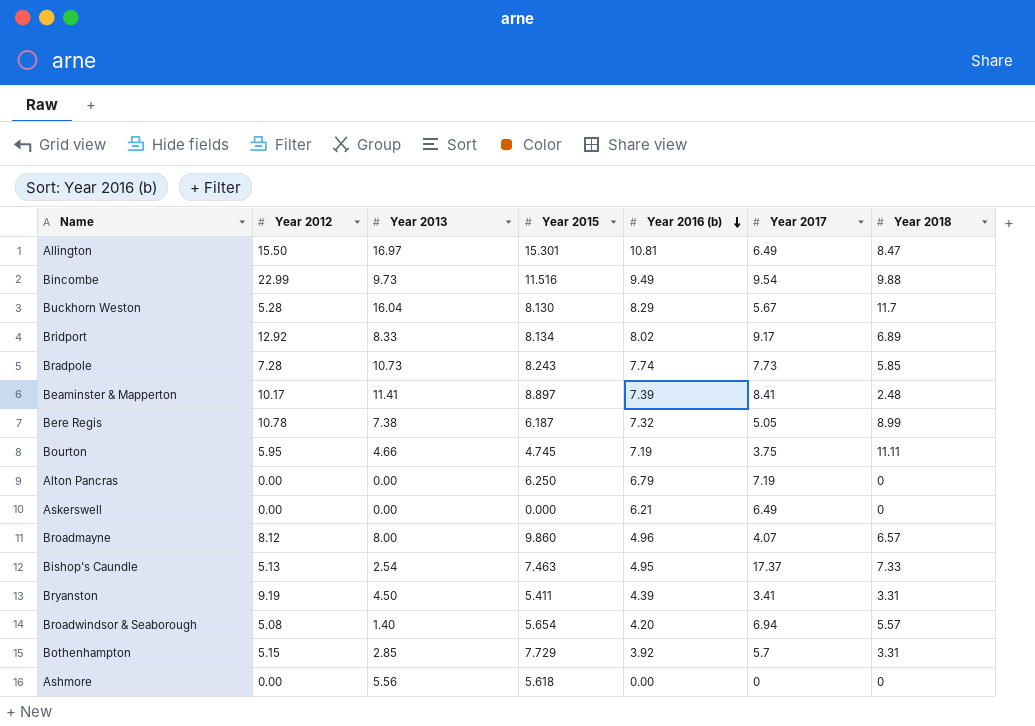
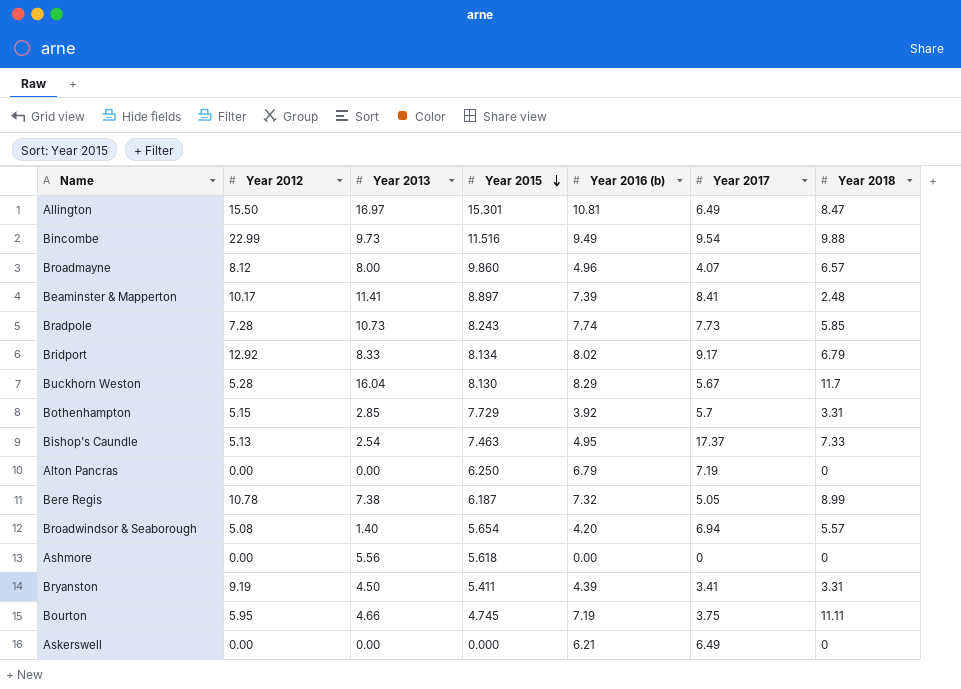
row order: Year 2016 (b) descending -> Year 2015 descending
Bridport | Year 2018: 6.89 -> 6.79

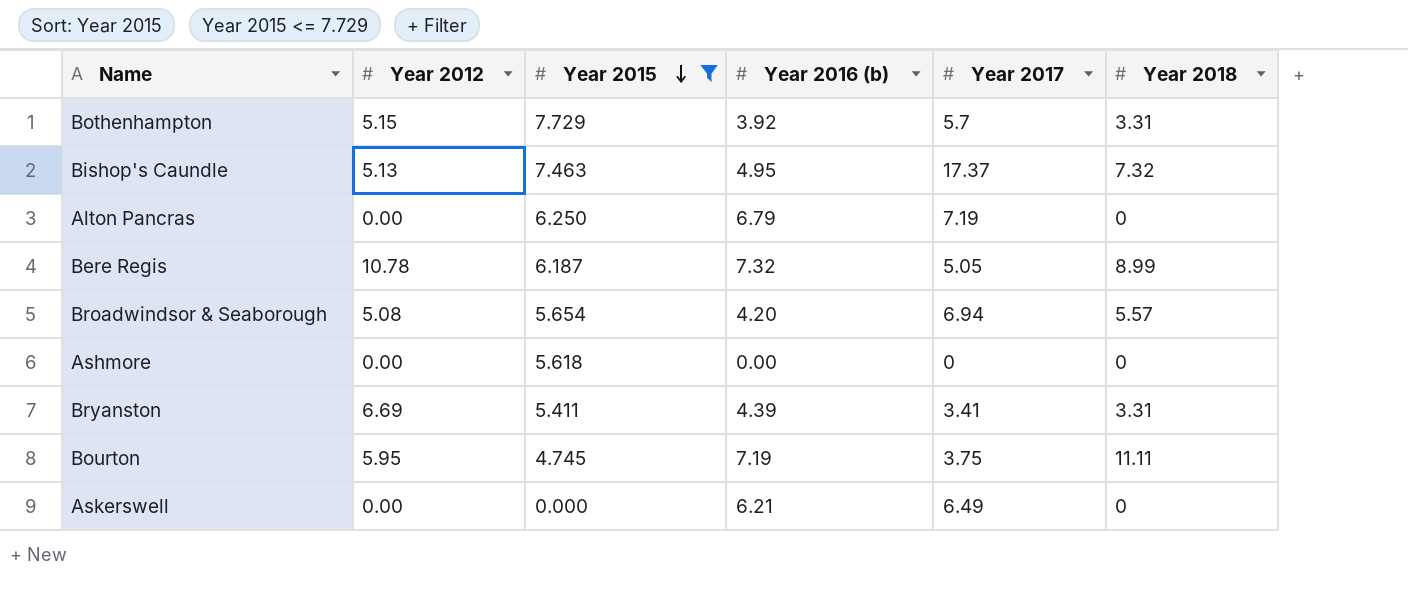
filter: none -> Year 2015 <= 7.729
column Year 2013 | position: 3 -> none
Bishop's Caundle | Year 2018: 7.33 -> 7.32
Bryanston | Year 2012: 9.19 -> 6.69

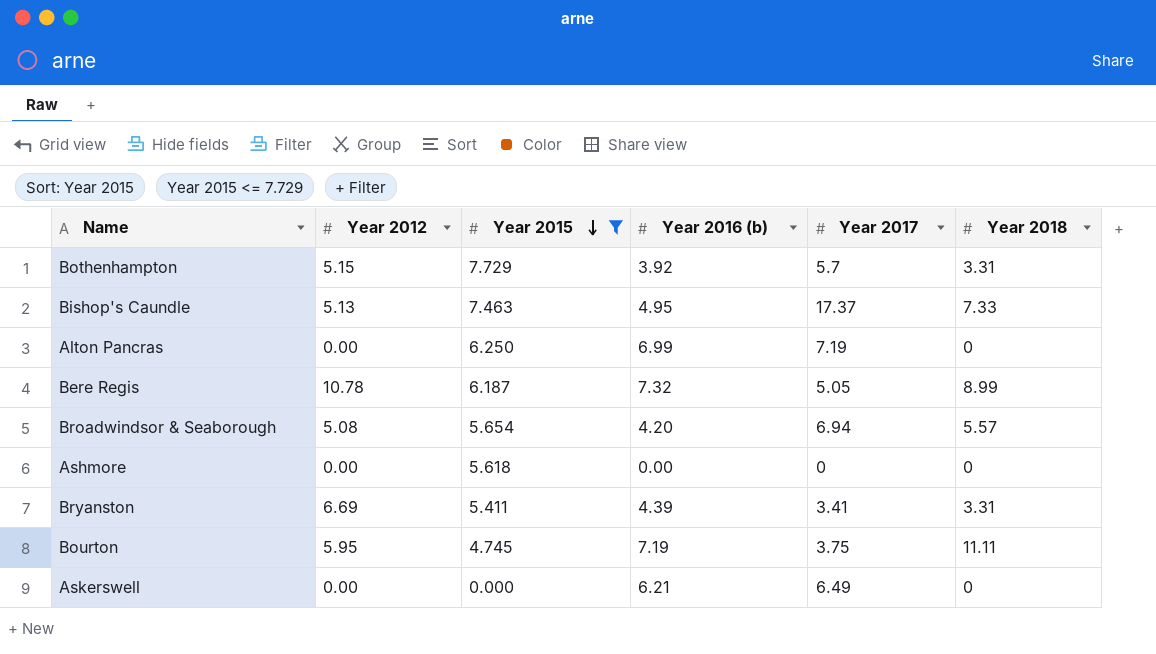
Bishop's Caundle | Year 2018: 7.32 -> 7.33
Alton Pancras | Year 2016 (b): 6.79 -> 6.99

